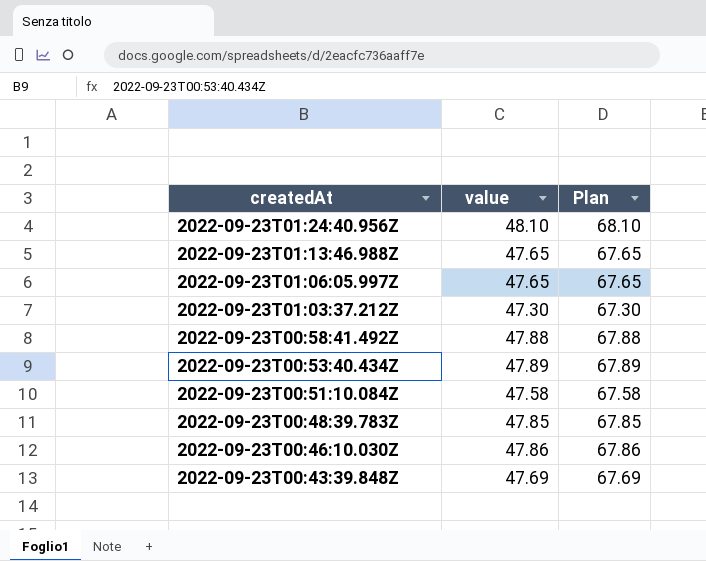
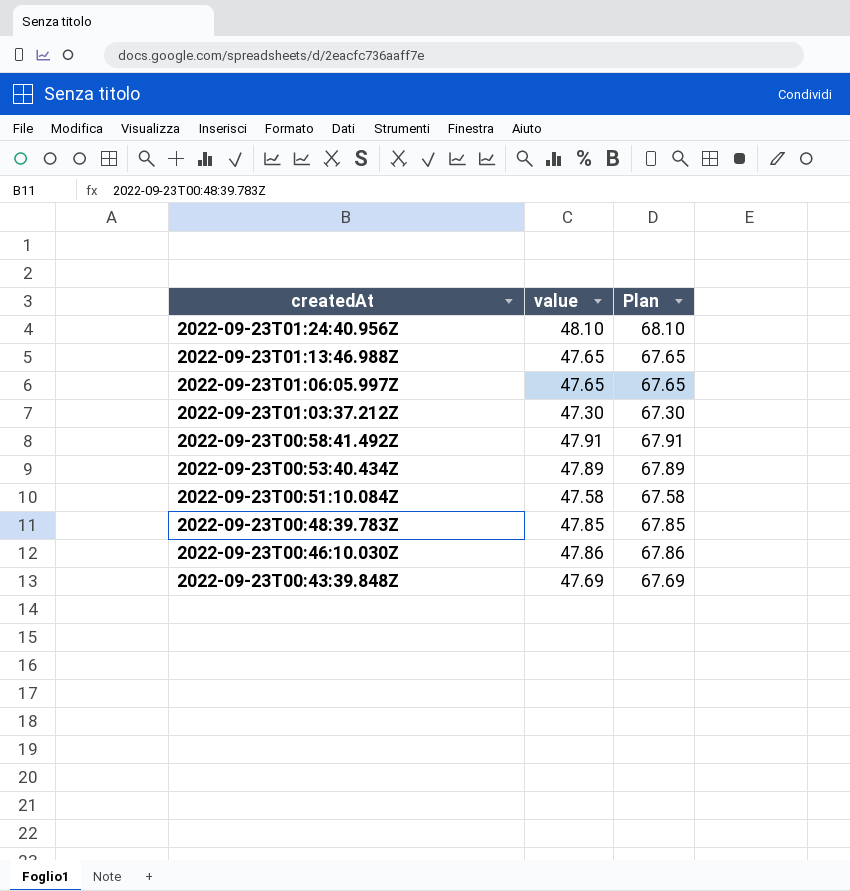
2022-09-23T00:58:41.492Z | value: 47.88 -> 47.91
2022-09-23T00:58:41.492Z | Plan: 67.88 -> 67.91

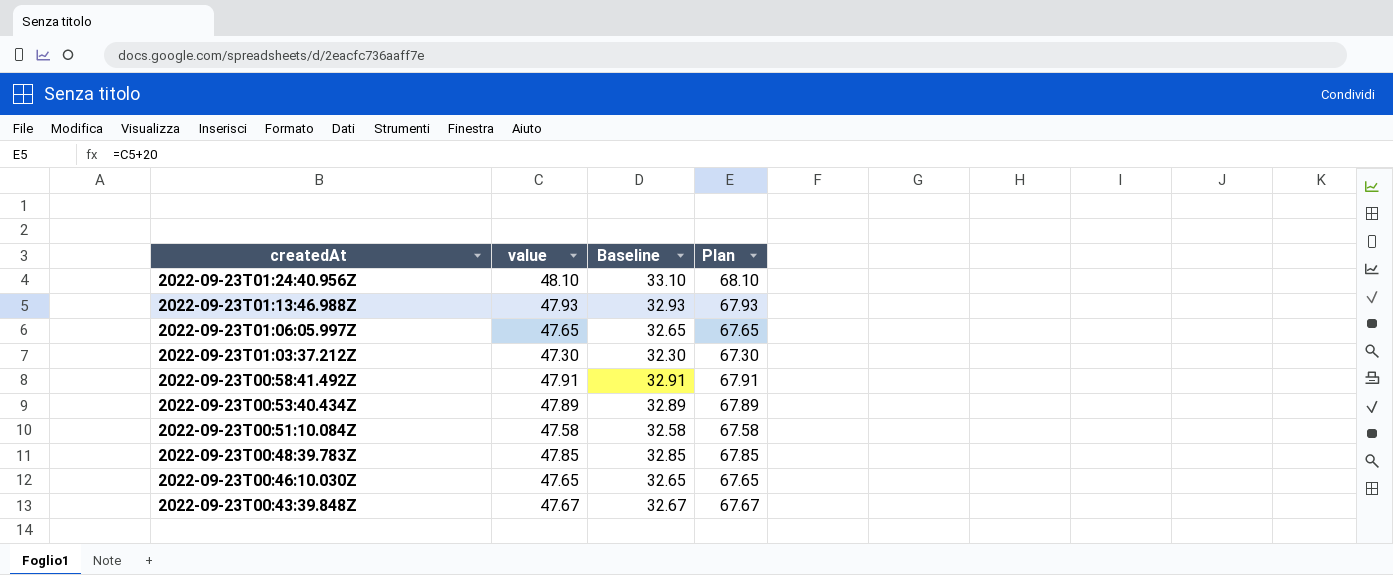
column Baseline | formula: none -> [value] - 15
2022-09-23T01:13:46.988Z | value: 47.65 -> 47.93
2022-09-23T01:13:46.988Z | Plan: 67.65 -> 67.93
2022-09-23T00:46:10.030Z | value: 47.86 -> 47.65
2022-09-23T00:46:10.030Z | Plan: 67.86 -> 67.65
2022-09-23T00:43:39.848Z | value: 47.69 -> 47.67
2022-09-23T00:43:39.848Z | Plan: 67.69 -> 67.67

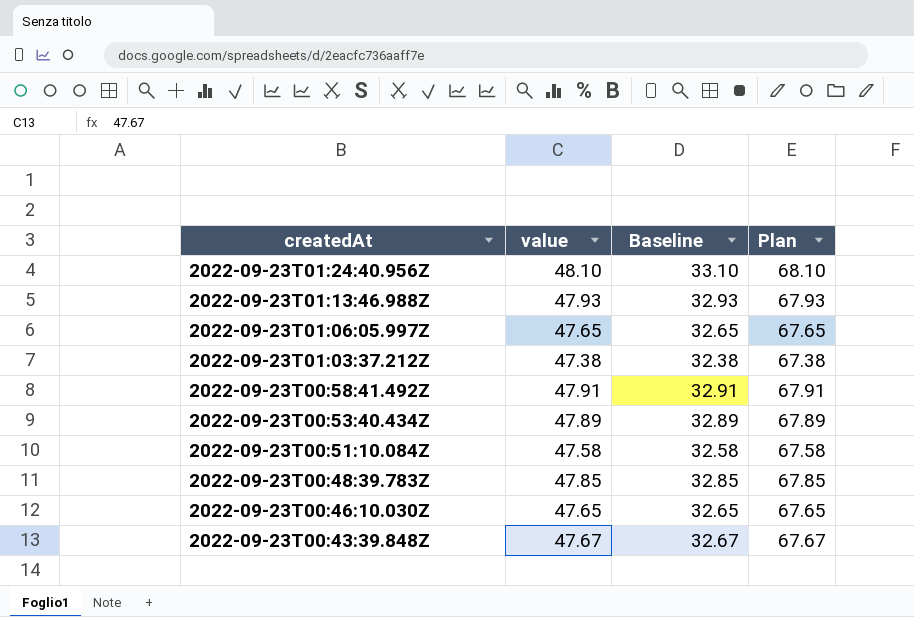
2022-09-23T01:03:37.212Z | value: 47.30 -> 47.38
2022-09-23T01:03:37.212Z | Baseline: 32.30 -> 32.38
2022-09-23T01:03:37.212Z | Plan: 67.30 -> 67.38

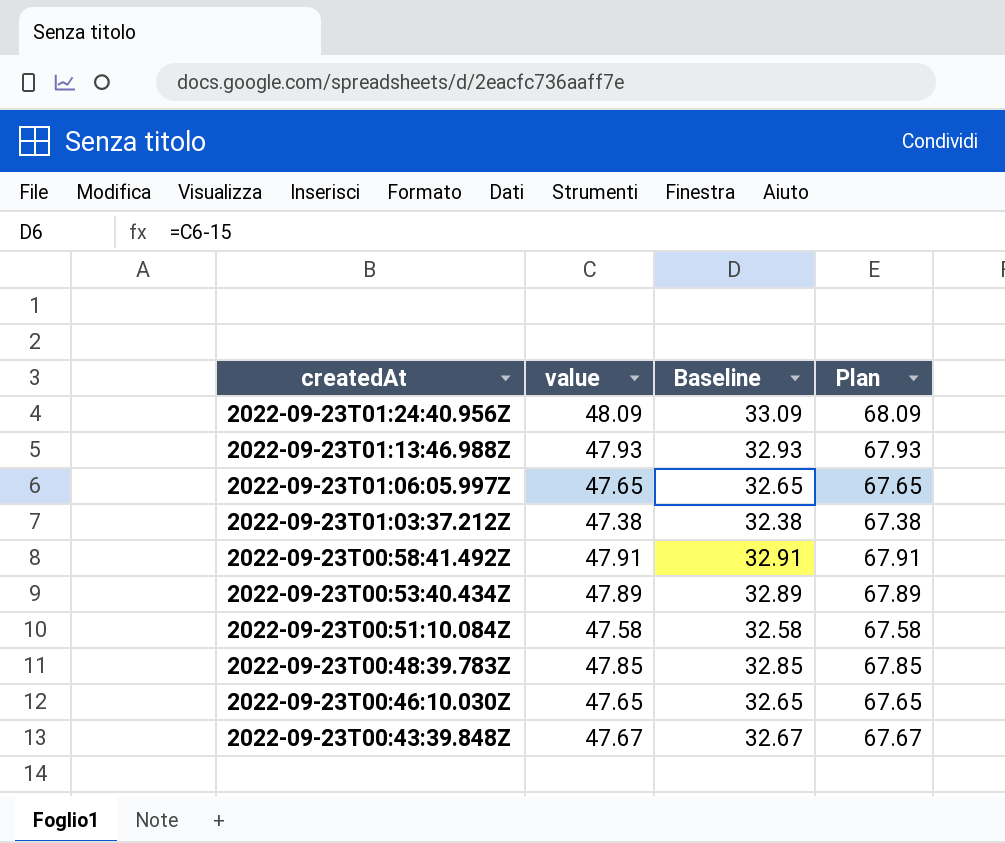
2022-09-23T01:24:40.956Z | value: 48.10 -> 48.09
2022-09-23T01:24:40.956Z | Baseline: 33.10 -> 33.09
2022-09-23T01:24:40.956Z | Plan: 68.10 -> 68.09

